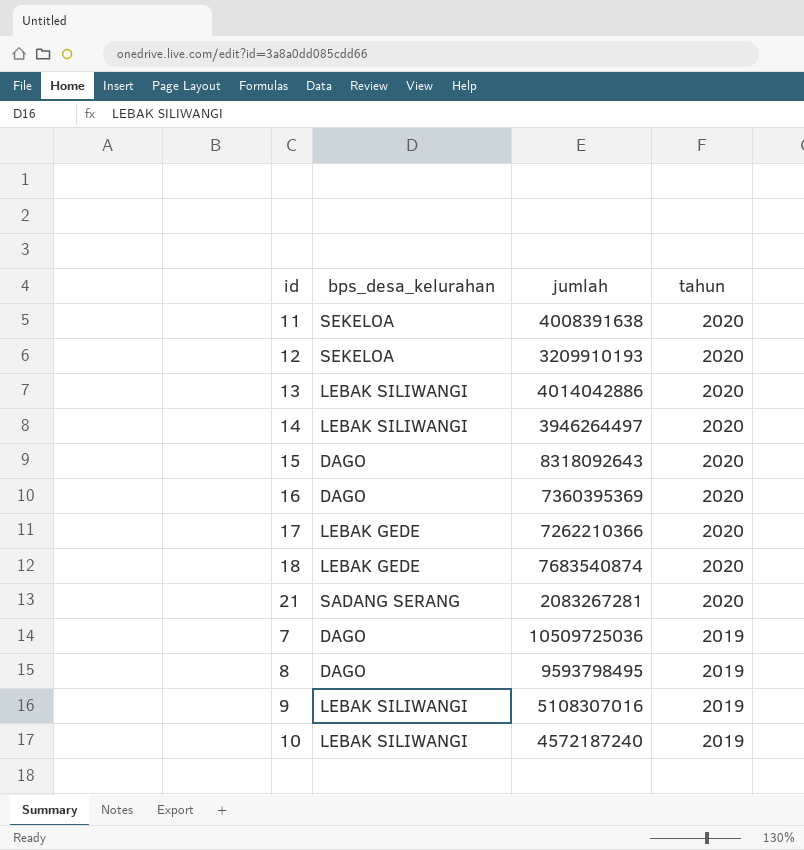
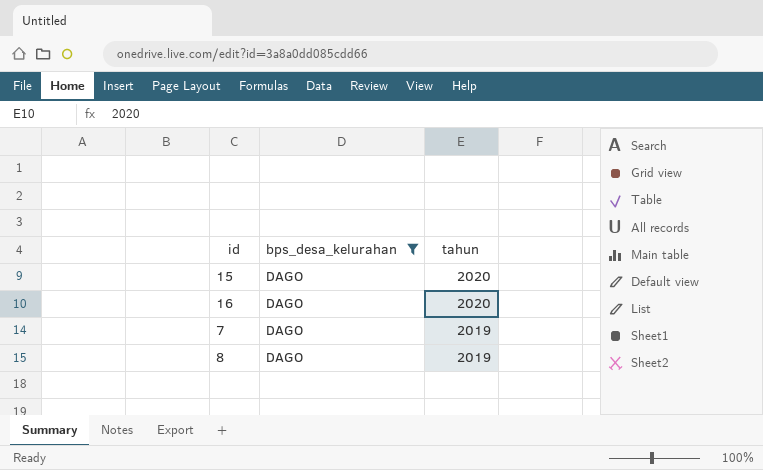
filter: none -> bps_desa_kelurahan = DAGO
column jumlah | position: 3 -> none

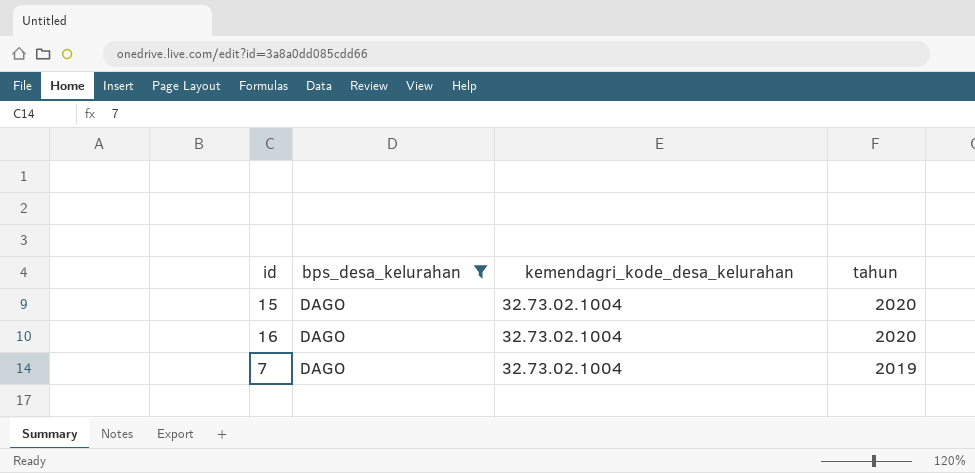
column kemendagri_kode_desa_kelurahan | position: none -> 3
row 8: DAGO | 2019 -> none

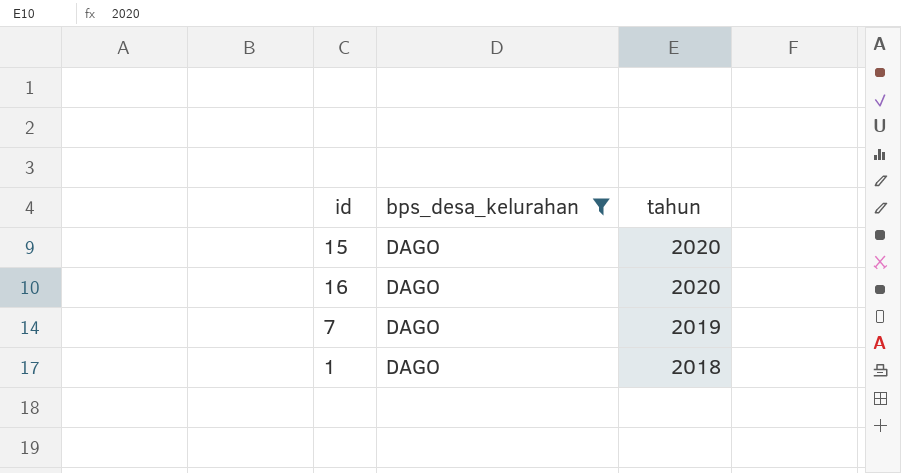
column kemendagri_kode_desa_kelurahan | position: 3 -> none
row 1: none -> DAGO | 2018

